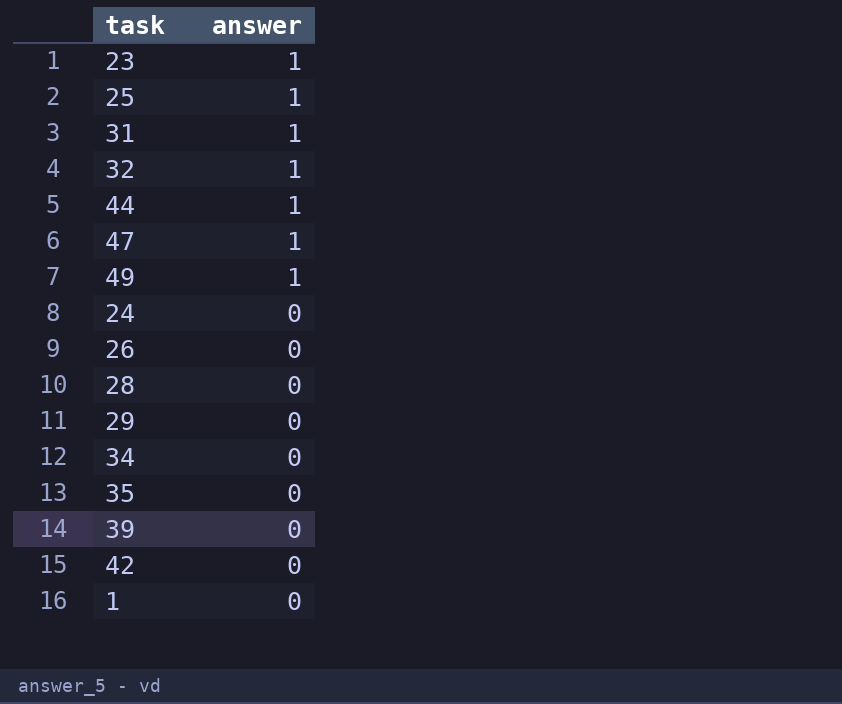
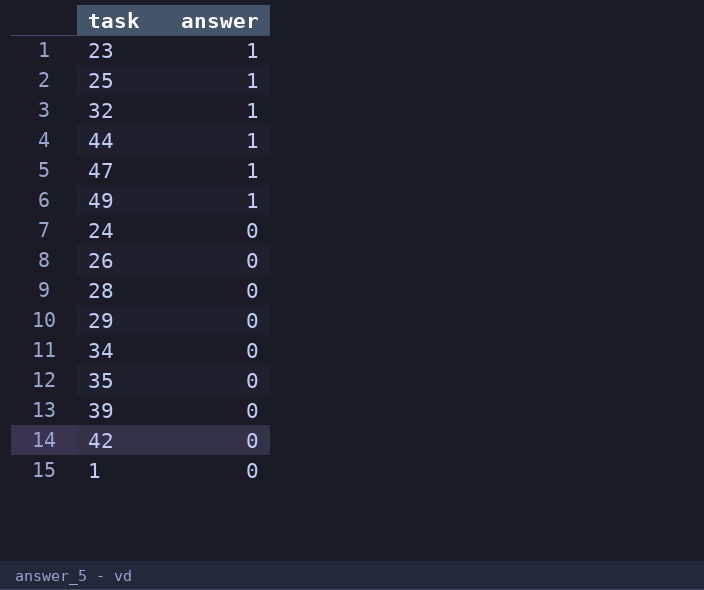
row 31: 1 -> none

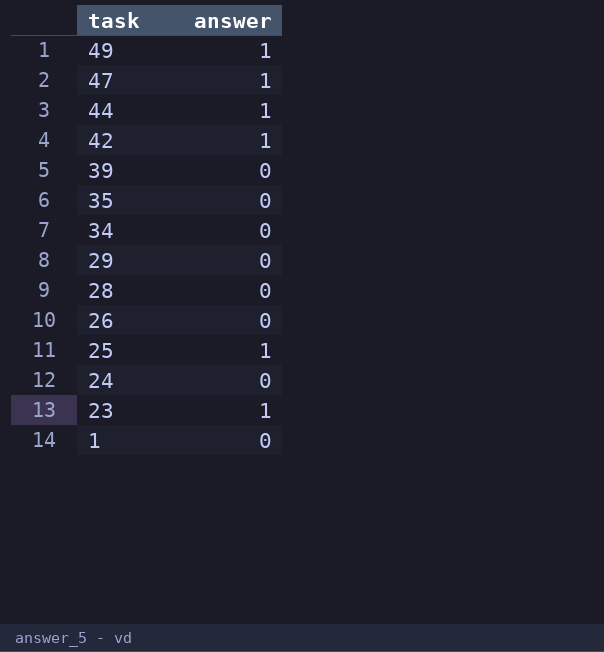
row order: answer descending -> task descending
row 32: 1 -> none
42 | answer: 0 -> 1

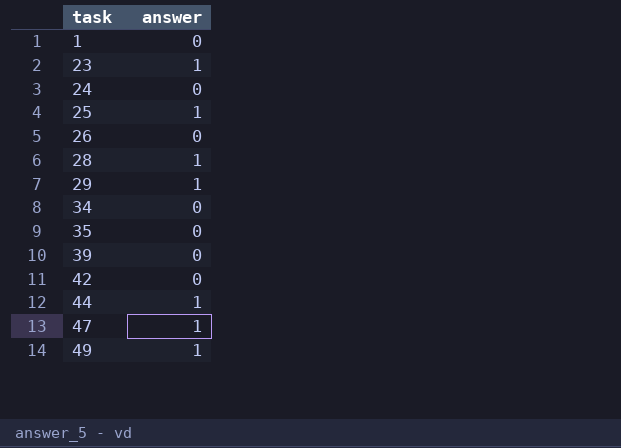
row order: task descending -> task ascending
28 | answer: 0 -> 1
29 | answer: 0 -> 1
42 | answer: 1 -> 0

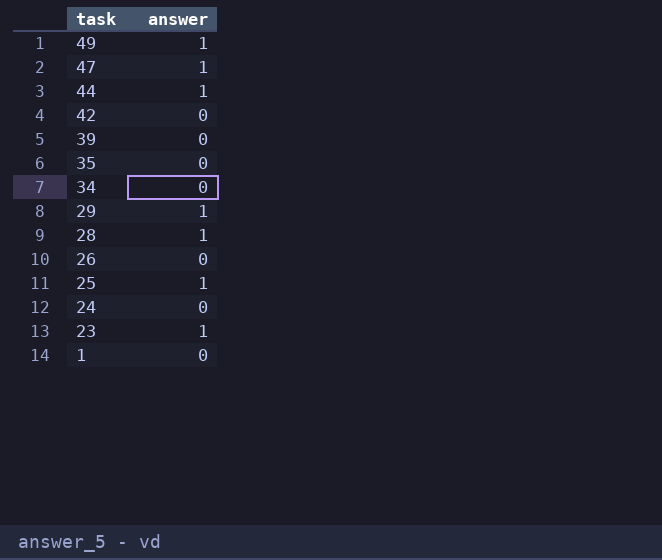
row order: task ascending -> task descending

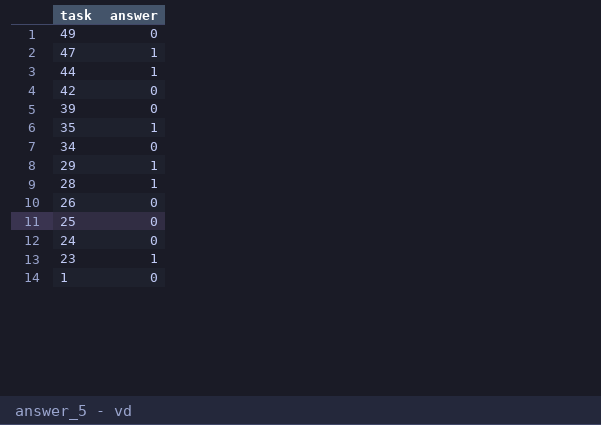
49 | answer: 1 -> 0
35 | answer: 0 -> 1
25 | answer: 1 -> 0

